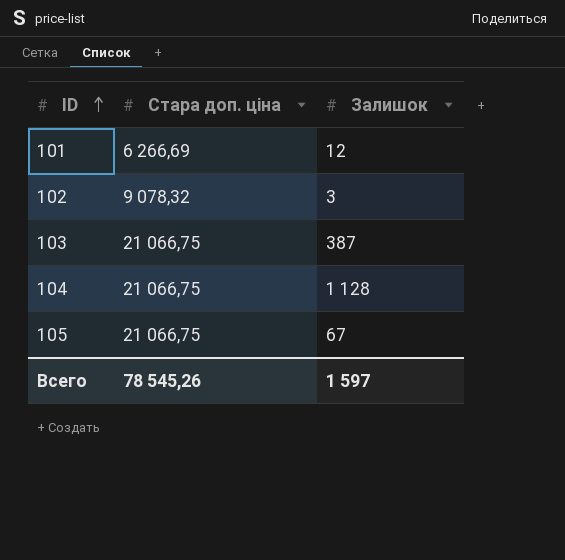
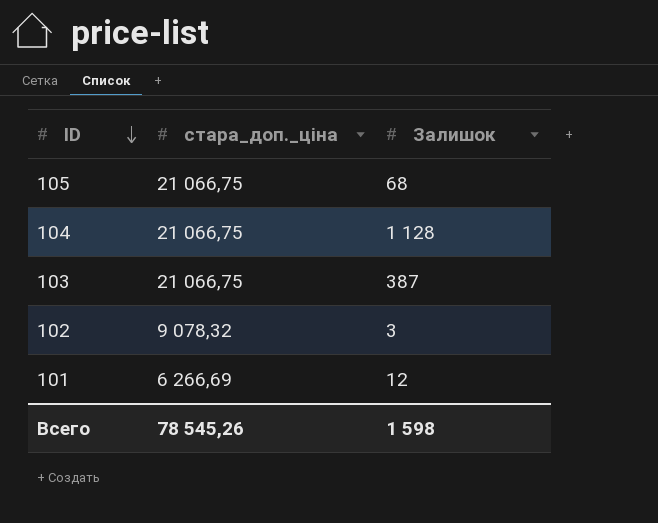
row order: ID ascending -> ID descending
column name: Стара доп. ціна -> стара_доп._ціна
105 | Залишок: 67 -> 68
Всего | Залишок: 1 597 -> 1 598

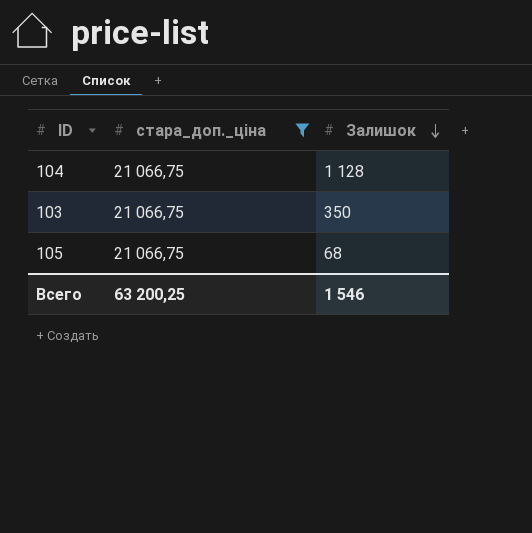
filter: none -> стара_доп._ціна = 21 066,75
row order: ID descending -> Залишок descending
103 | Залишок: 387 -> 350
Всего | стара_доп._ціна: 78 545,26 -> 63 200,25
Всего | Залишок: 1 598 -> 1 546

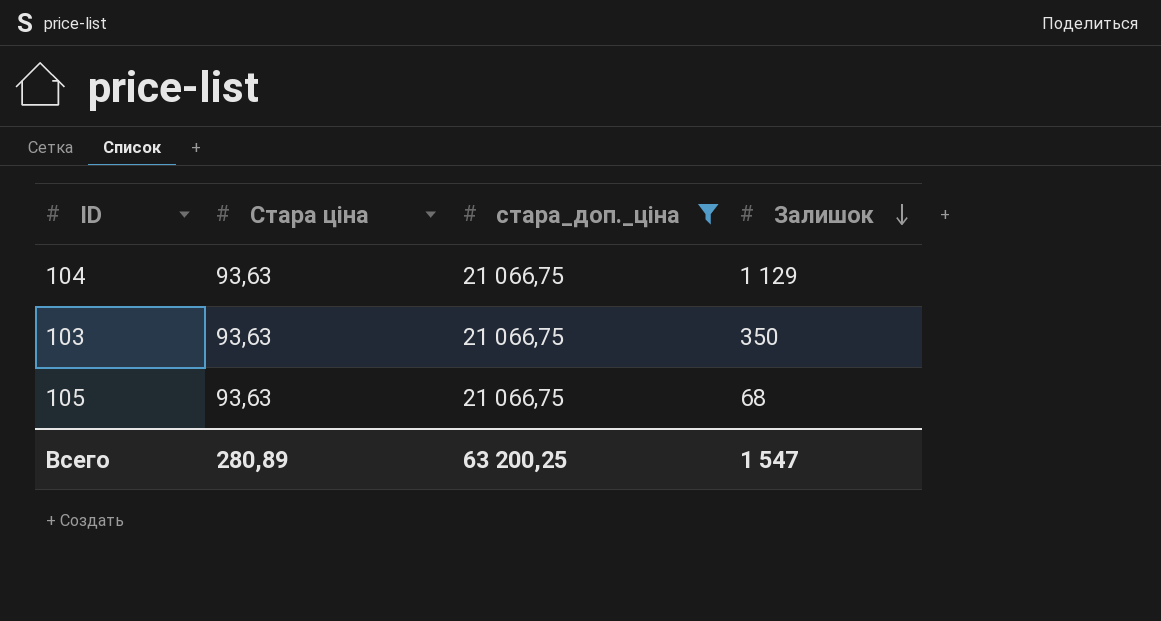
column Стара ціна | position: none -> 2
104 | Залишок: 1 128 -> 1 129
Всего | Залишок: 1 546 -> 1 547

